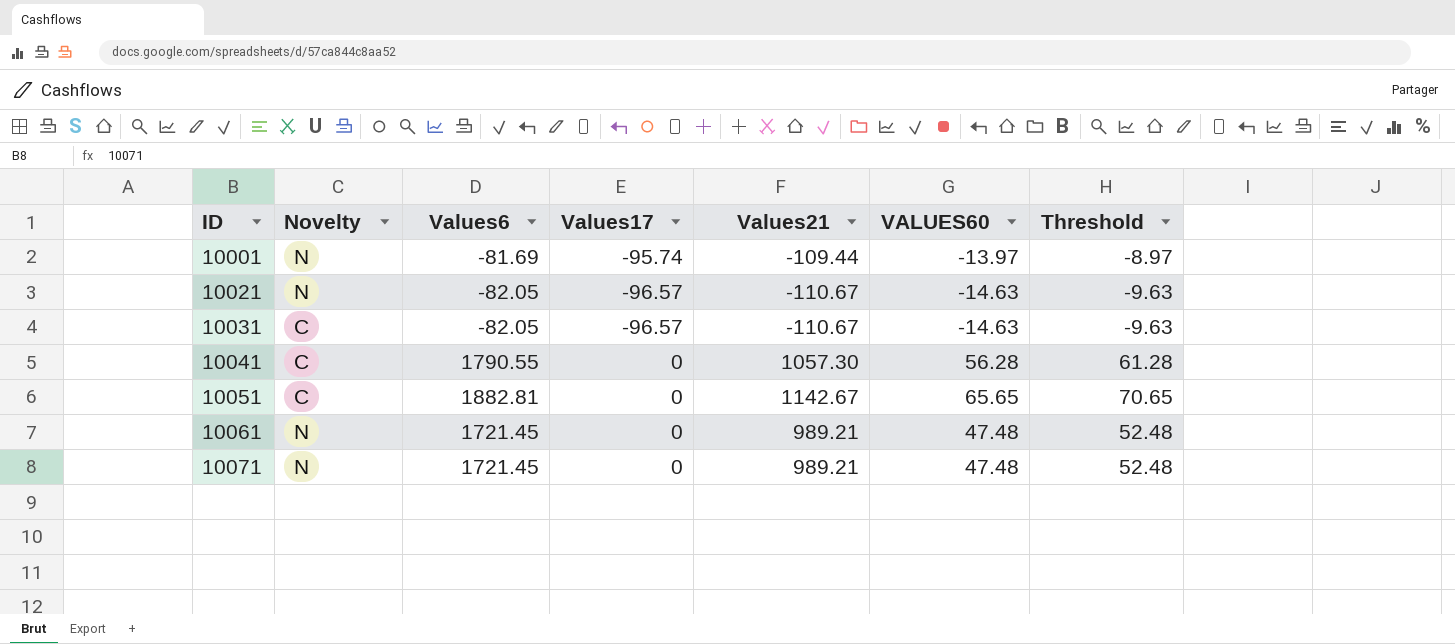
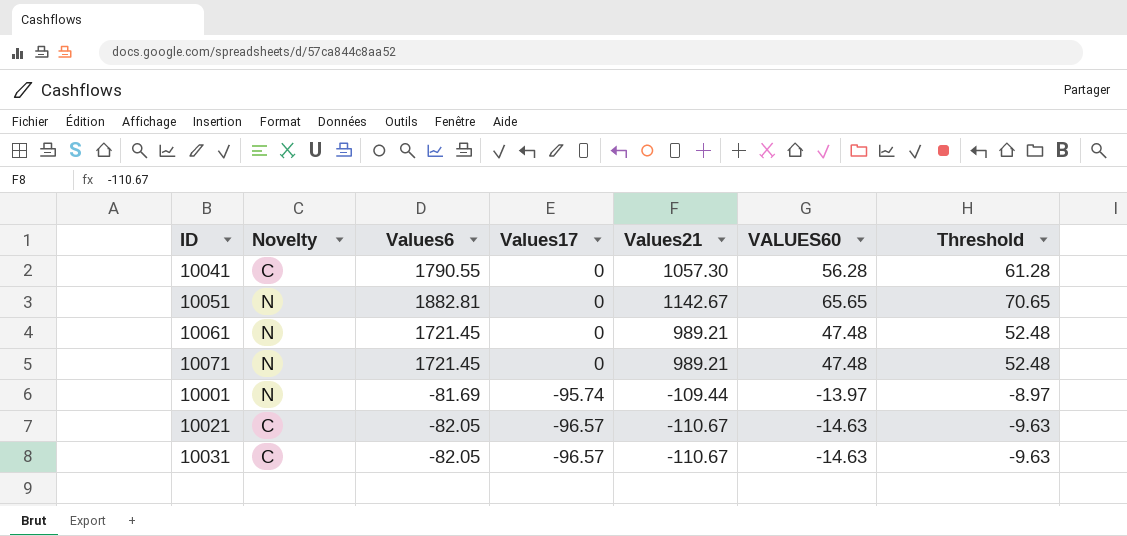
row order: ID ascending -> Values17 descending
10051 | Novelty: C -> N
10021 | Novelty: N -> C

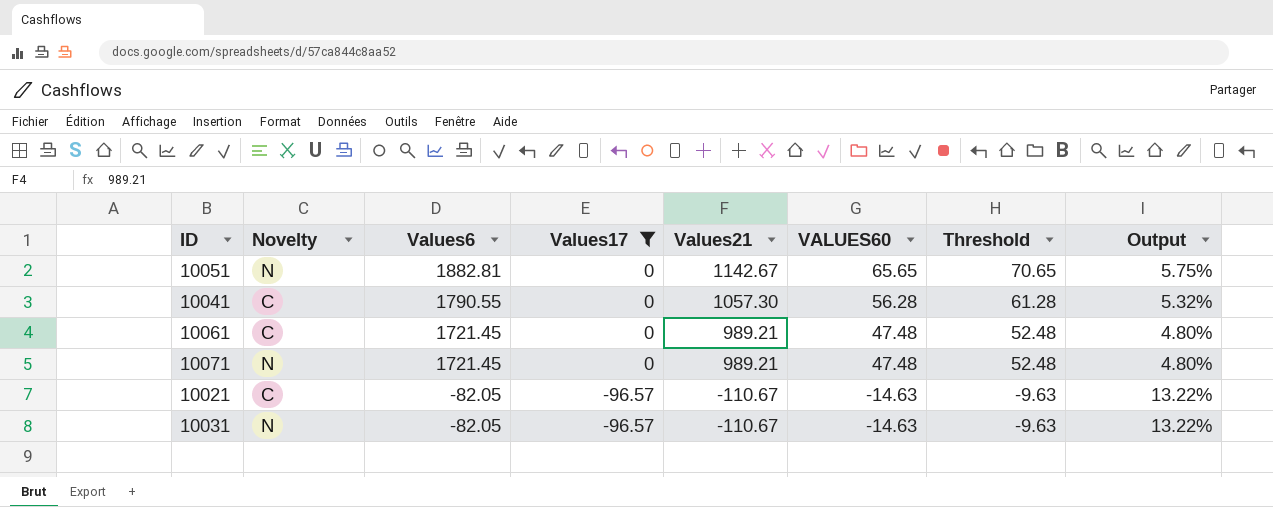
filter: none -> Values17 != -95.74
row order: Values17 descending -> Values6 descending
column Output | formula: none -> [VALUES60] / [Values21]
10061 | Novelty: N -> C
10031 | Novelty: C -> N

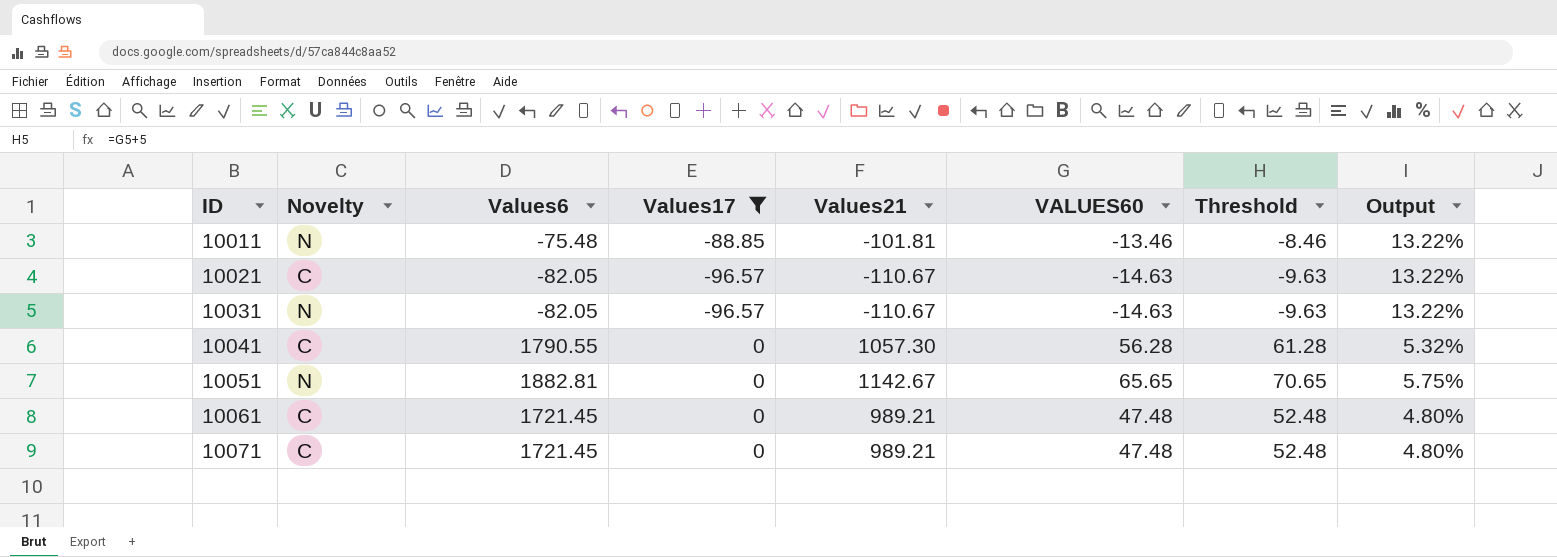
row order: Values6 descending -> ID ascending
row 10011: none -> N | -75.48 | -88.85 | -101.81 | -13.46 | -8.46 | 13.22%
10071 | Novelty: N -> C

